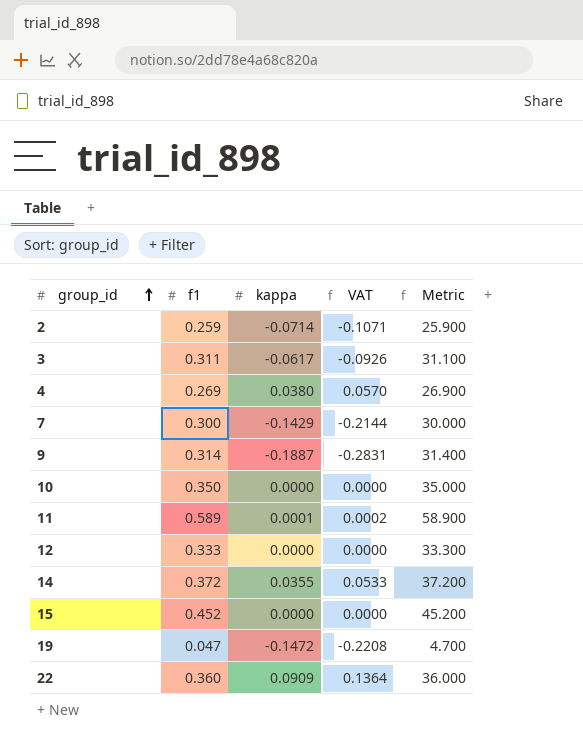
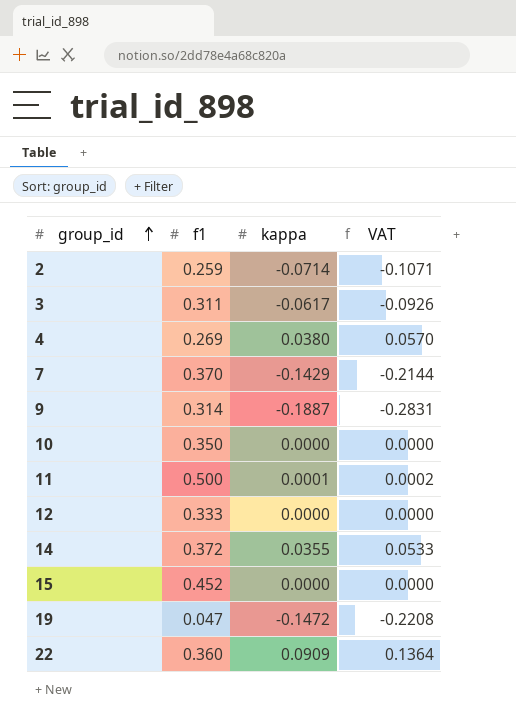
column Metric | formula: [f1] * 100 -> none
7 | f1: 0.300 -> 0.370
11 | f1: 0.589 -> 0.500

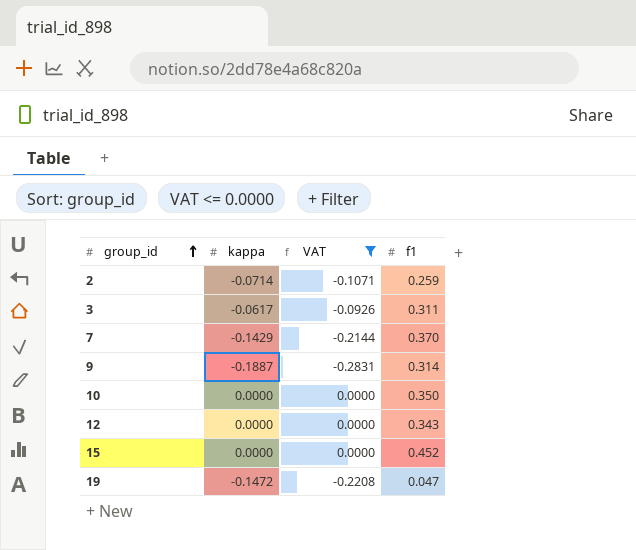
filter: none -> VAT <= 0.0000
column f1 | position: 2 -> 4
12 | f1: 0.333 -> 0.343

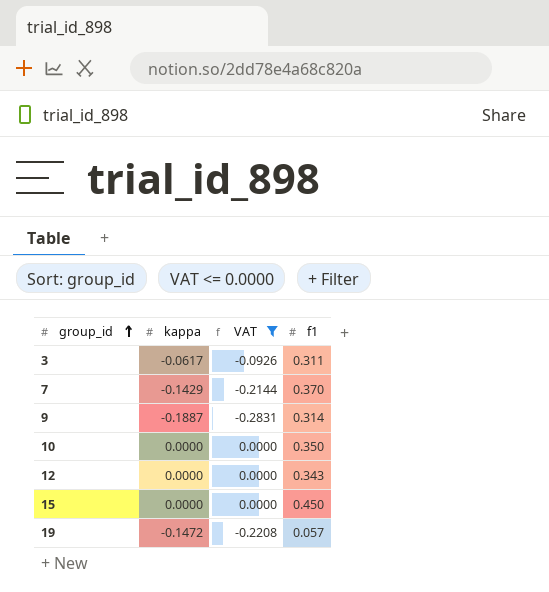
row 2: -0.0714 | -0.1071 | 0.259 -> none
15 | f1: 0.452 -> 0.450
19 | f1: 0.047 -> 0.057

